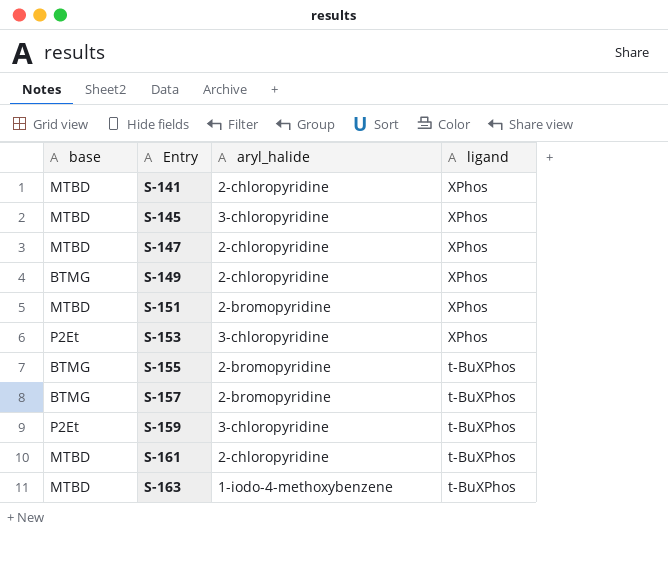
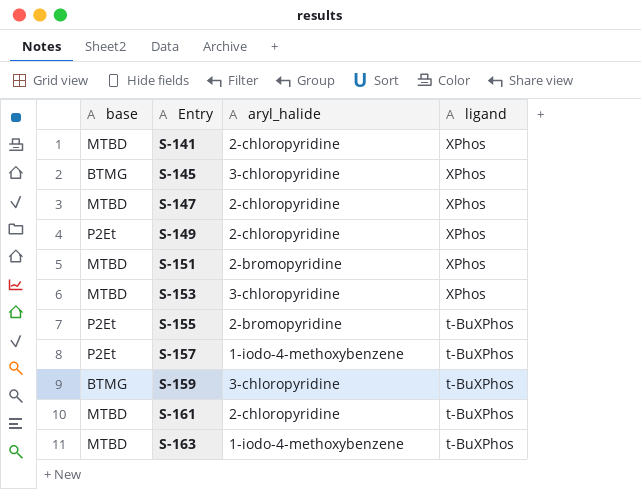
S-145 | base: MTBD -> BTMG
S-149 | base: BTMG -> P2Et
S-153 | base: P2Et -> MTBD
S-155 | base: BTMG -> P2Et
S-157 | base: BTMG -> P2Et
S-157 | aryl_halide: 2-bromopyridine -> 1-iodo-4-methoxybenzene
S-159 | base: P2Et -> BTMG

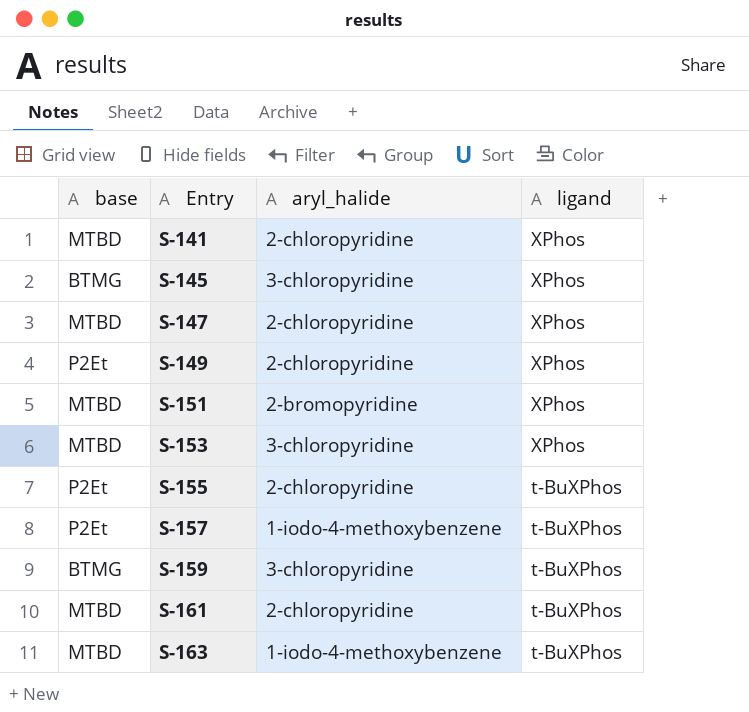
S-155 | aryl_halide: 2-bromopyridine -> 2-chloropyridine

